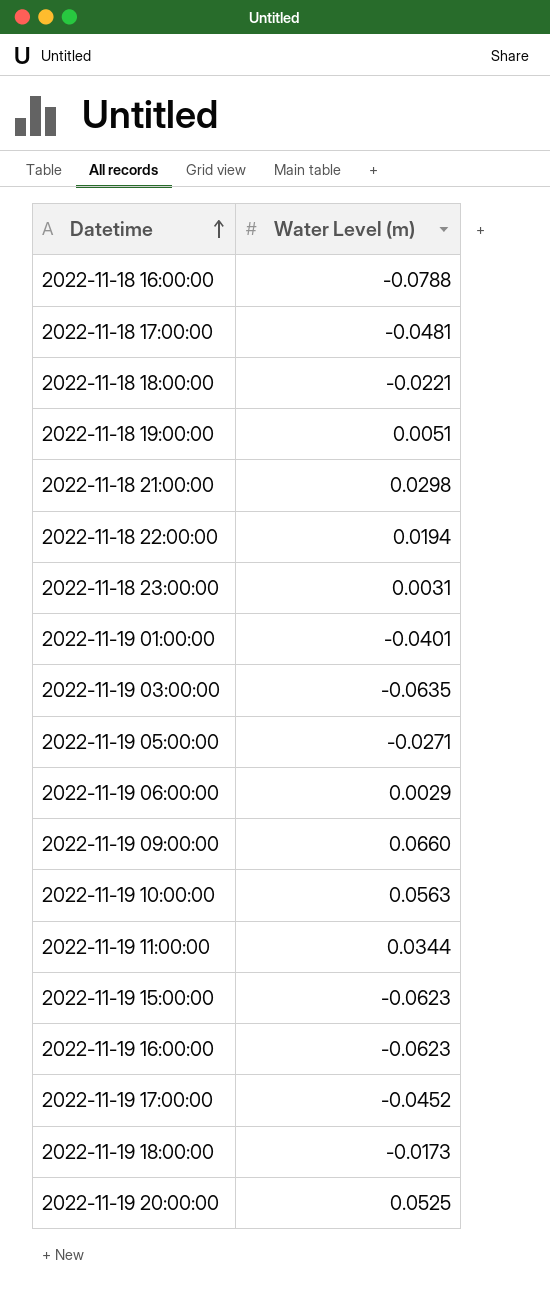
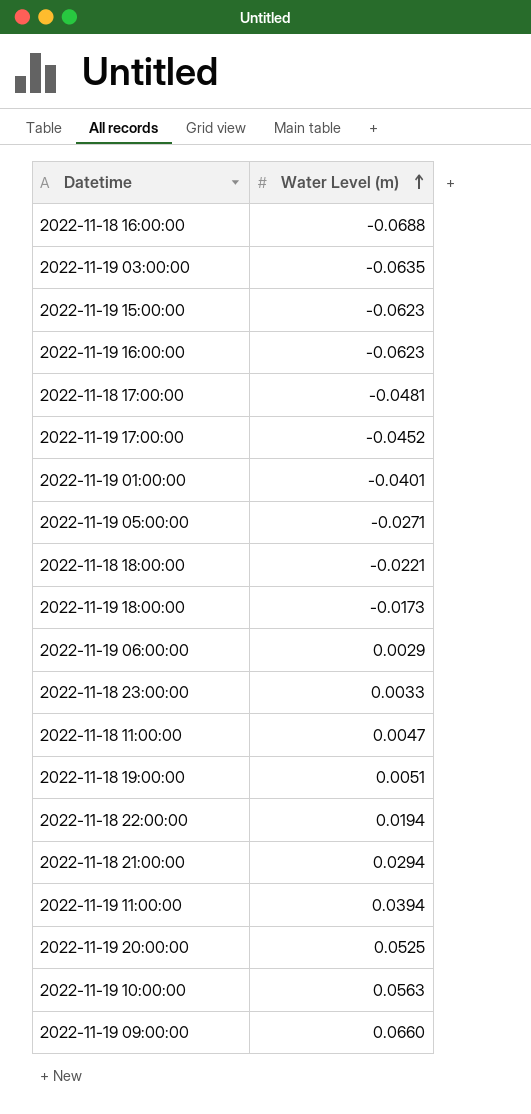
row order: Datetime ascending -> Water Level (m) ascending
2022-11-18 16:00:00 | Water Level (m): -0.0788 -> -0.0688
2022-11-18 23:00:00 | Water Level (m): 0.0031 -> 0.0033
row 2022-11-18 11:00:00: none -> 0.0047
2022-11-18 21:00:00 | Water Level (m): 0.0298 -> 0.0294
2022-11-19 11:00:00 | Water Level (m): 0.0344 -> 0.0394

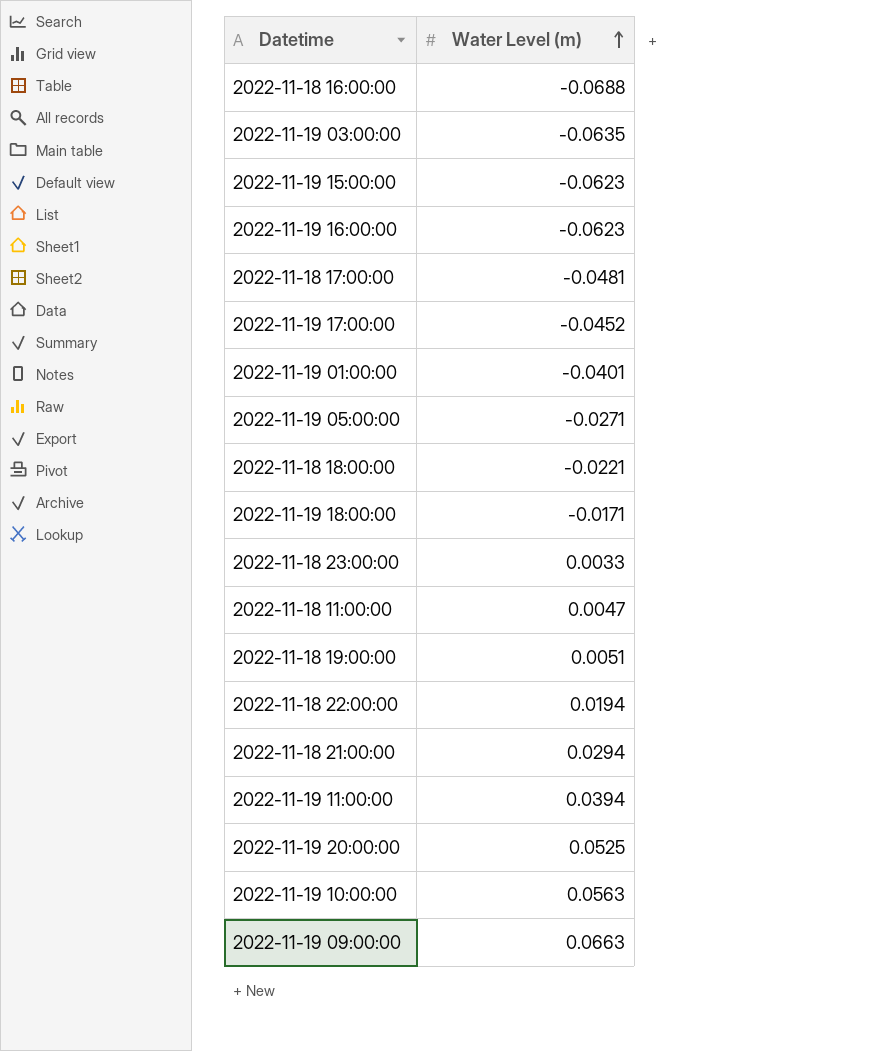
row 2022-11-19 06:00:00: 0.0029 -> none
2022-11-19 18:00:00 | Water Level (m): -0.0173 -> -0.0171
2022-11-19 09:00:00 | Water Level (m): 0.0660 -> 0.0663

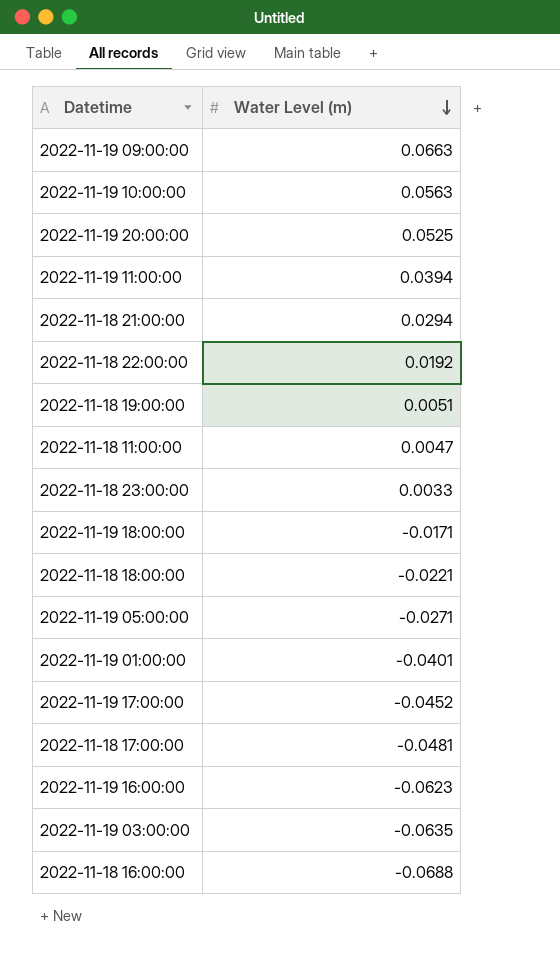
row order: Water Level (m) ascending -> Water Level (m) descending
row 2022-11-19 15:00:00: -0.0623 -> none
2022-11-18 22:00:00 | Water Level (m): 0.0194 -> 0.0192

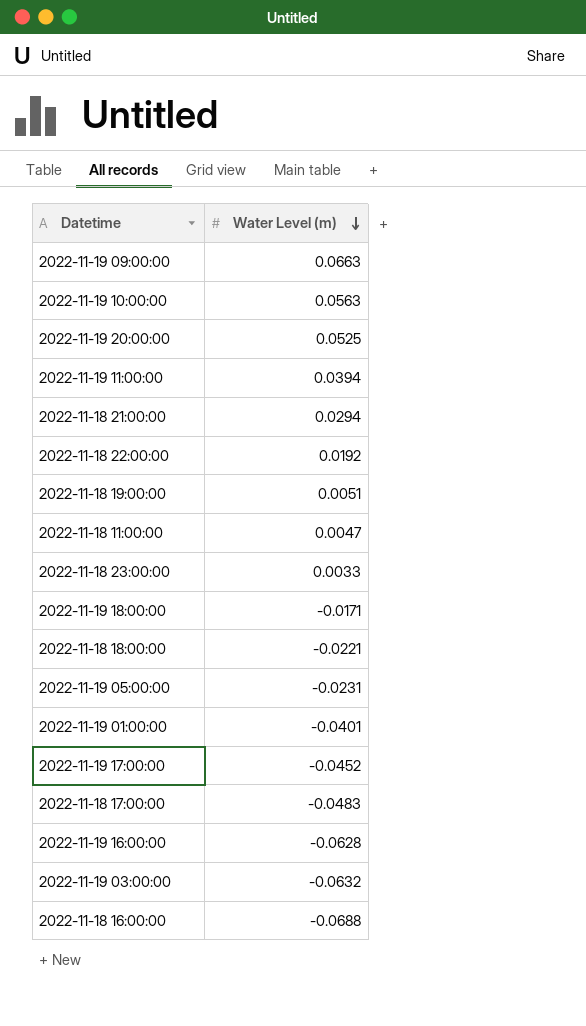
2022-11-19 05:00:00 | Water Level (m): -0.0271 -> -0.0231
2022-11-18 17:00:00 | Water Level (m): -0.0481 -> -0.0483
2022-11-19 16:00:00 | Water Level (m): -0.0623 -> -0.0628
2022-11-19 03:00:00 | Water Level (m): -0.0635 -> -0.0632

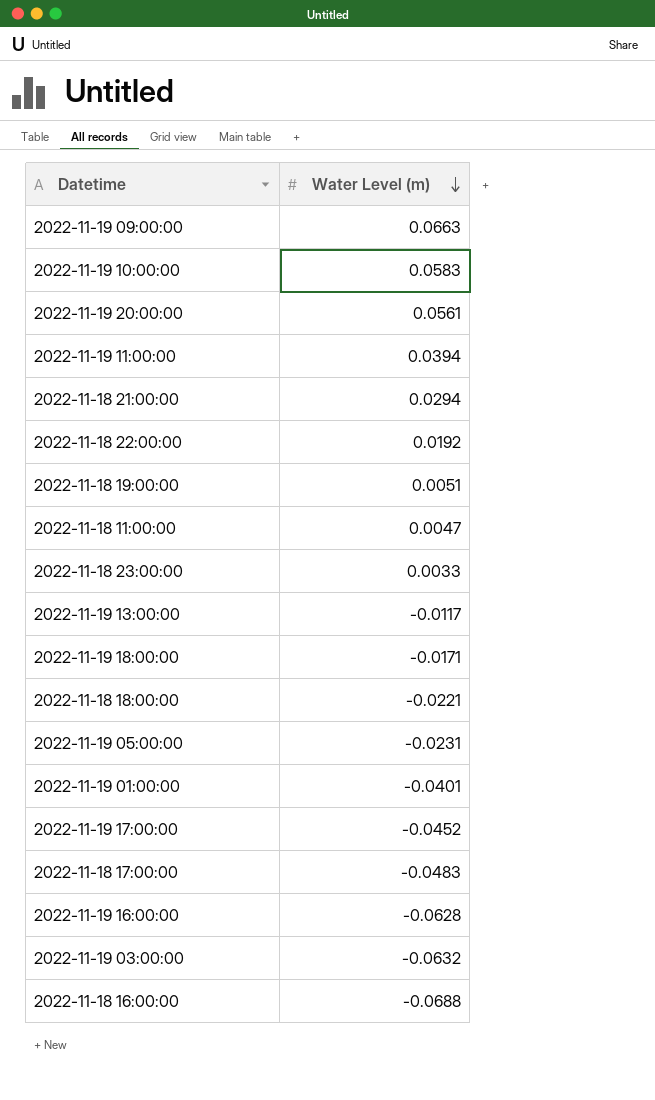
2022-11-19 10:00:00 | Water Level (m): 0.0563 -> 0.0583
2022-11-19 20:00:00 | Water Level (m): 0.0525 -> 0.0561
row 2022-11-19 13:00:00: none -> -0.0117

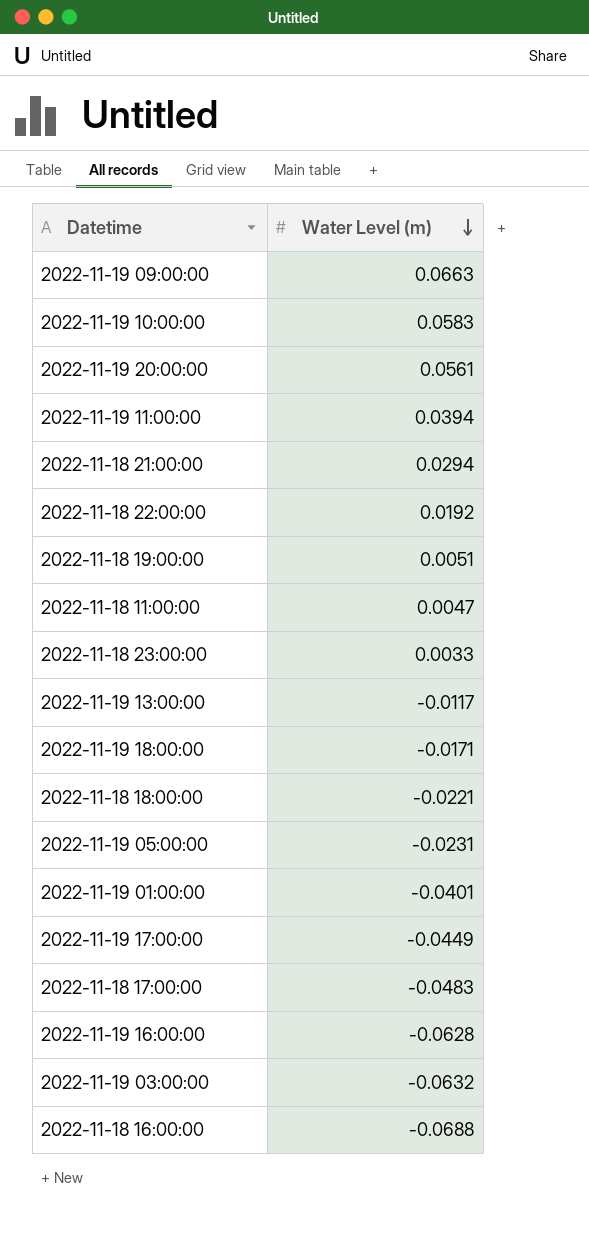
2022-11-19 17:00:00 | Water Level (m): -0.0452 -> -0.0449

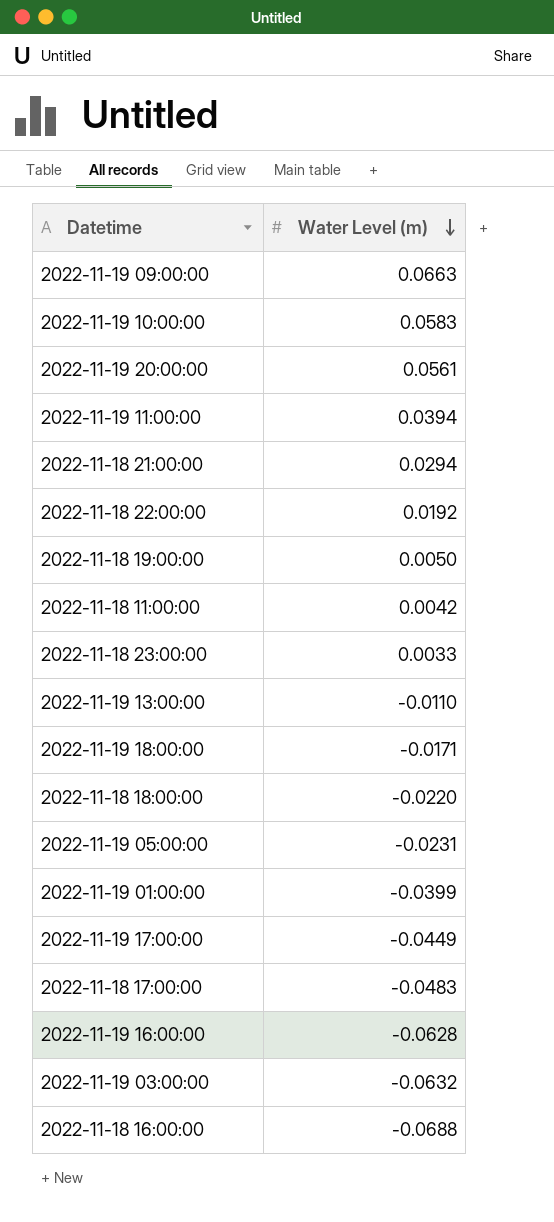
2022-11-18 19:00:00 | Water Level (m): 0.0051 -> 0.0050
2022-11-18 11:00:00 | Water Level (m): 0.0047 -> 0.0042
2022-11-19 13:00:00 | Water Level (m): -0.0117 -> -0.0110
2022-11-18 18:00:00 | Water Level (m): -0.0221 -> -0.0220
2022-11-19 01:00:00 | Water Level (m): -0.0401 -> -0.0399

